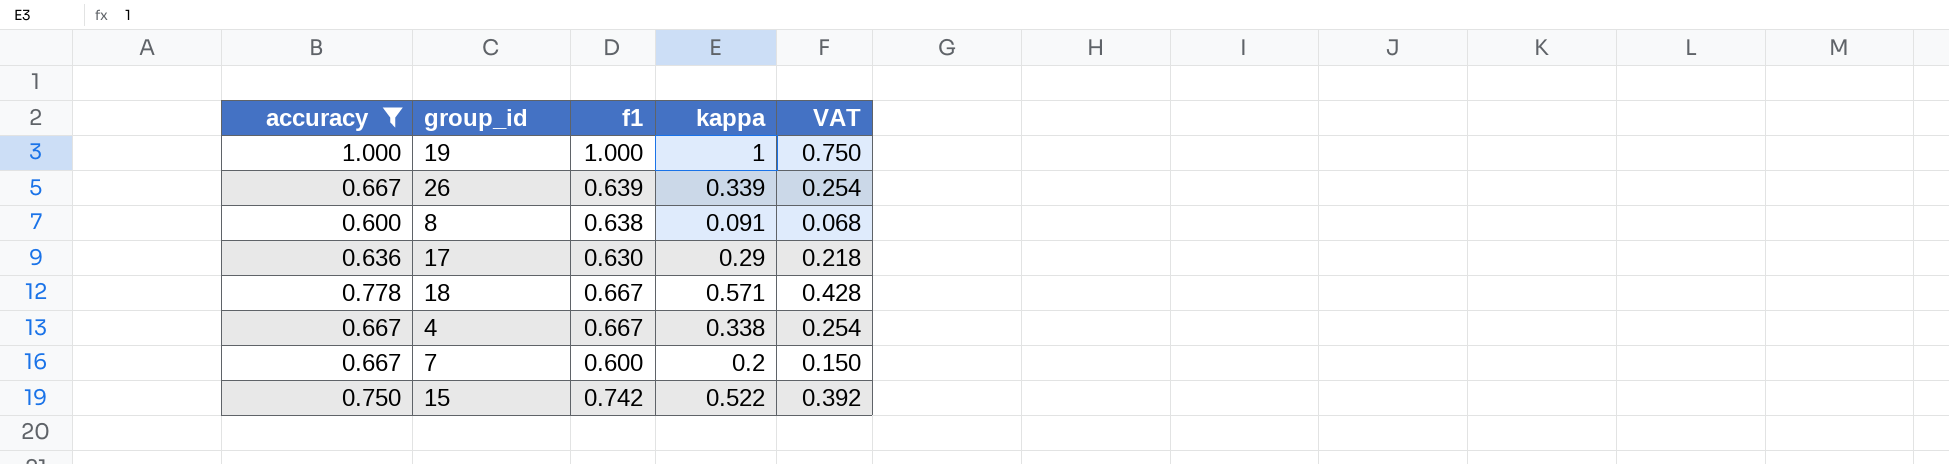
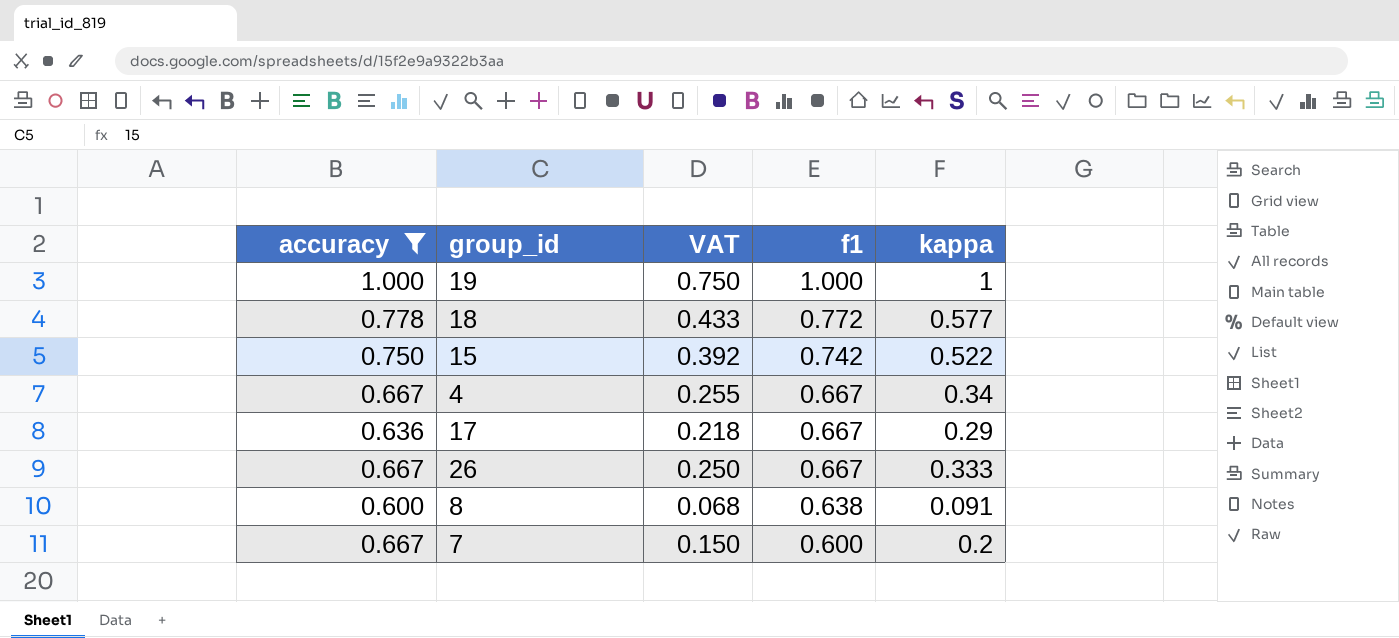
row order: none -> f1 descending
column VAT | position: 5 -> 3
18 | VAT: 0.428 -> 0.433
18 | f1: 0.667 -> 0.772
18 | kappa: 0.571 -> 0.577
4 | VAT: 0.254 -> 0.255
4 | kappa: 0.338 -> 0.34
17 | f1: 0.630 -> 0.667
26 | VAT: 0.254 -> 0.250
26 | f1: 0.639 -> 0.667
26 | kappa: 0.339 -> 0.333

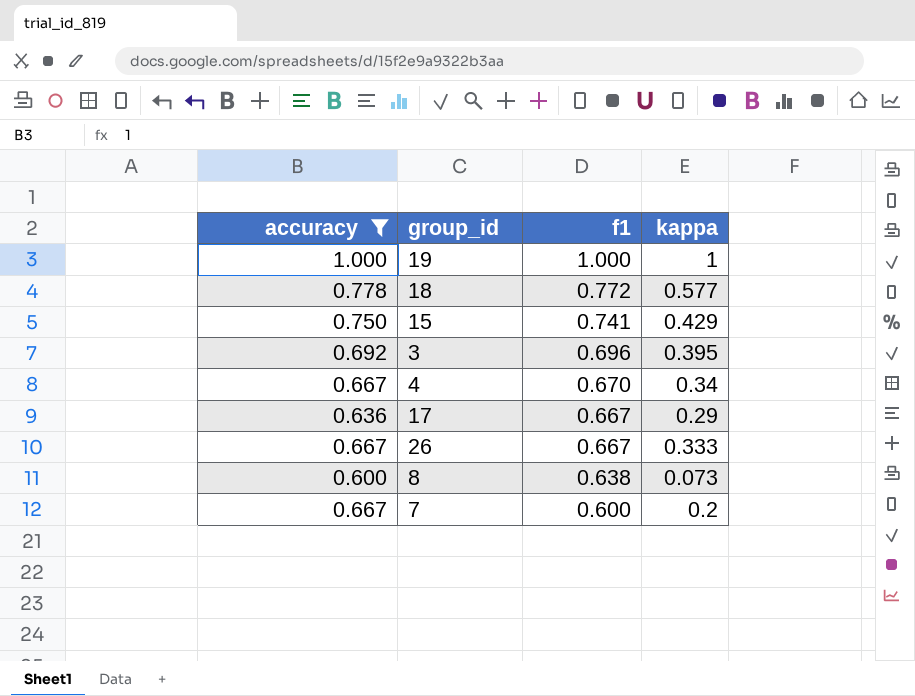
column VAT | formula: [kappa] * 0.75 -> none
15 | f1: 0.742 -> 0.741
15 | kappa: 0.522 -> 0.429
row 3: none -> 0.692 | 0.696 | 0.395
4 | f1: 0.667 -> 0.670
8 | kappa: 0.091 -> 0.073

